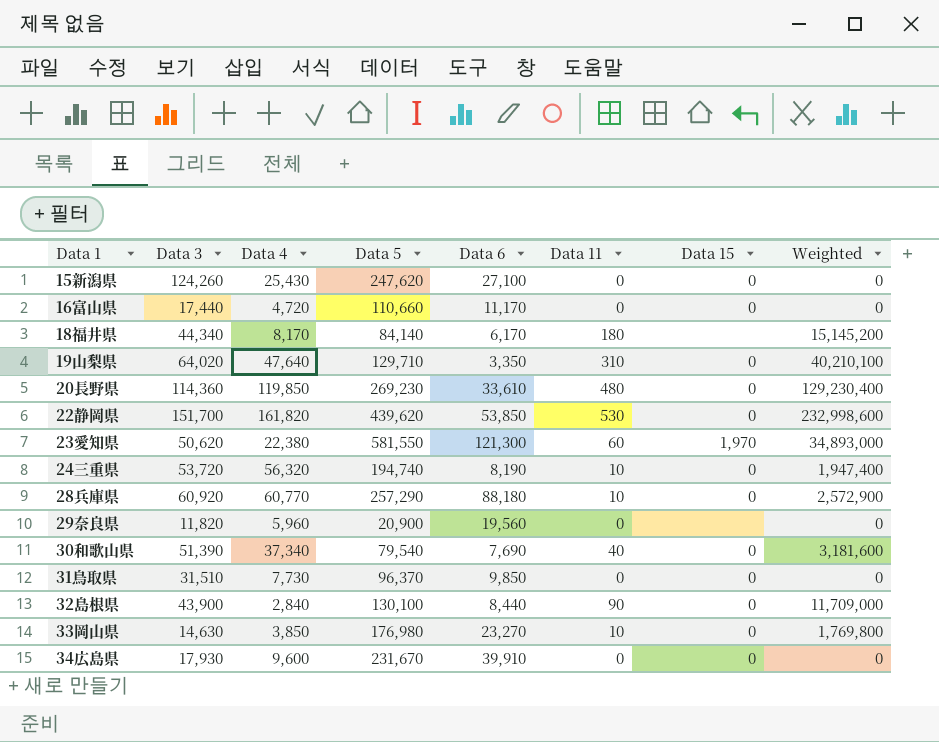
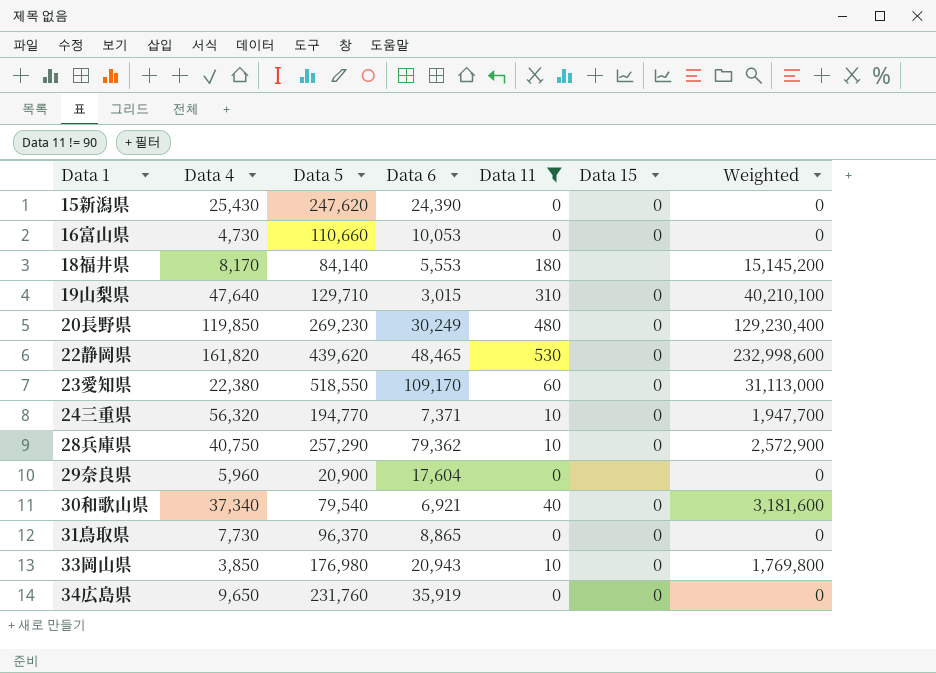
filter: none -> Data 11 != 90
column Data 3 | position: 2 -> none
15新潟県 | Data 6: 27,100 -> 24,390
16富山県 | Data 4: 4,720 -> 4,730
16富山県 | Data 6: 11,170 -> 10,053
18福井県 | Data 6: 6,170 -> 5,553
19山梨県 | Data 6: 3,350 -> 3,015
20長野県 | Data 6: 33,610 -> 30,249
22静岡県 | Data 6: 53,850 -> 48,465
23愛知県 | Data 5: 581,550 -> 518,550
23愛知県 | Data 6: 121,300 -> 109,170
23愛知県 | Data 15: 1,970 -> 0
23愛知県 | Weighted: 34,893,000 -> 31,113,000
24三重県 | Data 5: 194,740 -> 194,770
24三重県 | Data 6: 8,190 -> 7,371
24三重県 | Weighted: 1,947,400 -> 1,947,700
28兵庫県 | Data 4: 60,770 -> 40,750
28兵庫県 | Data 6: 88,180 -> 79,362
29奈良県 | Data 6: 19,560 -> 17,604
30和歌山県 | Data 6: 7,690 -> 6,921
31鳥取県 | Data 6: 9,850 -> 8,865
33岡山県 | Data 6: 23,270 -> 20,943
34広島県 | Data 4: 9,600 -> 9,650
34広島県 | Data 5: 231,670 -> 231,760
34広島県 | Data 6: 39,910 -> 35,919

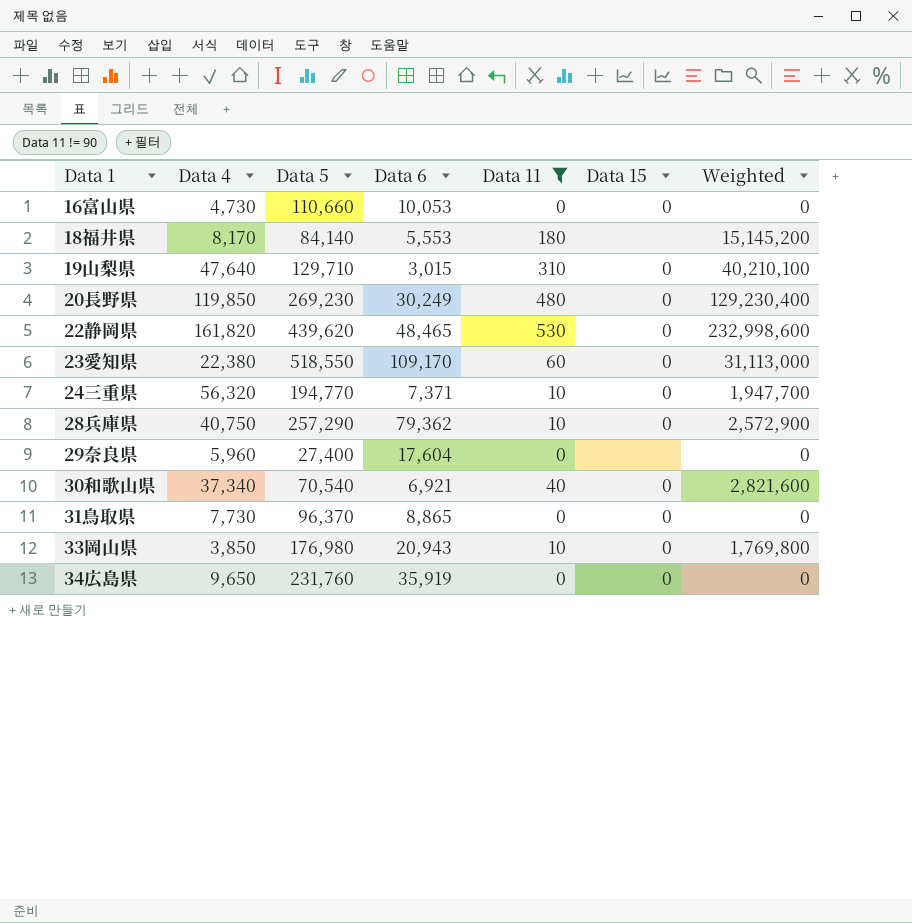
row 15新潟県: 25,430 | 247,620 | 24,390 | 0 | 0 | 0 -> none
29奈良県 | Data 5: 20,900 -> 27,400
30和歌山県 | Data 5: 79,540 -> 70,540
30和歌山県 | Weighted: 3,181,600 -> 2,821,600

